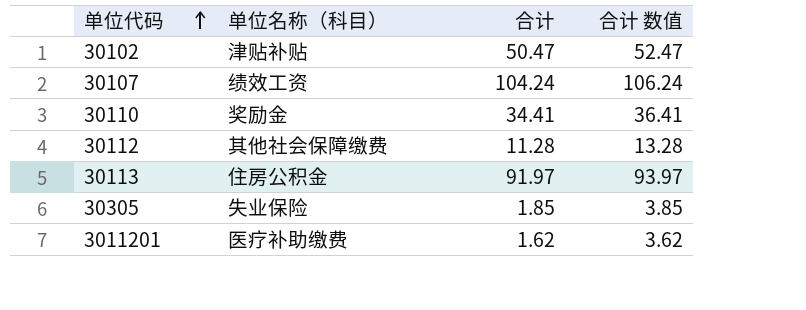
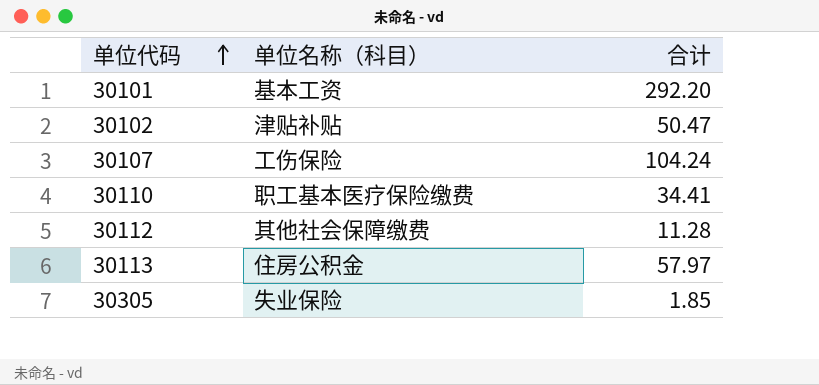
column 合计 数值 | formula: [合计] + 2 -> none
row 3011201: 医疗补助缴费 | 1.62 | 3.62 -> none
row 30101: none -> 基本工资 | 292.20
30107 | 单位名称（科目）: 绩效工资 -> 工伤保险
30110 | 单位名称（科目）: 奖励金 -> 职工基本医疗保险缴费
30113 | 合计: 91.97 -> 57.97

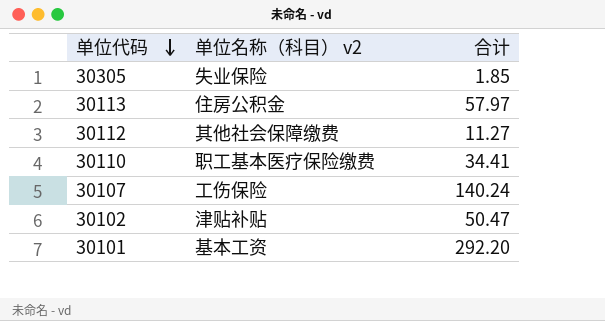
row order: 单位代码 ascending -> 单位代码 descending
column name: 单位名称（科目） -> 单位名称（科目） v2
30112 | 合计: 11.28 -> 11.27
30107 | 合计: 104.24 -> 140.24

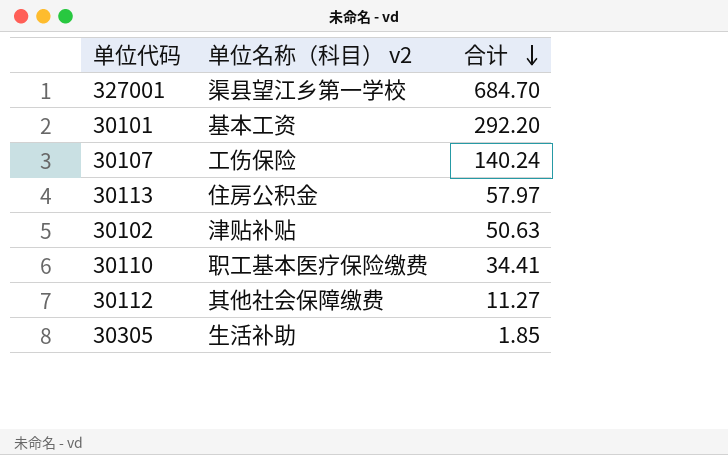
row order: 单位代码 descending -> 合计 descending
row 327001: none -> 渠县望江乡第一学校 | 684.70
30102 | 合计: 50.47 -> 50.63
30305 | 单位名称（科目） v2: 失业保险 -> 生活补助

